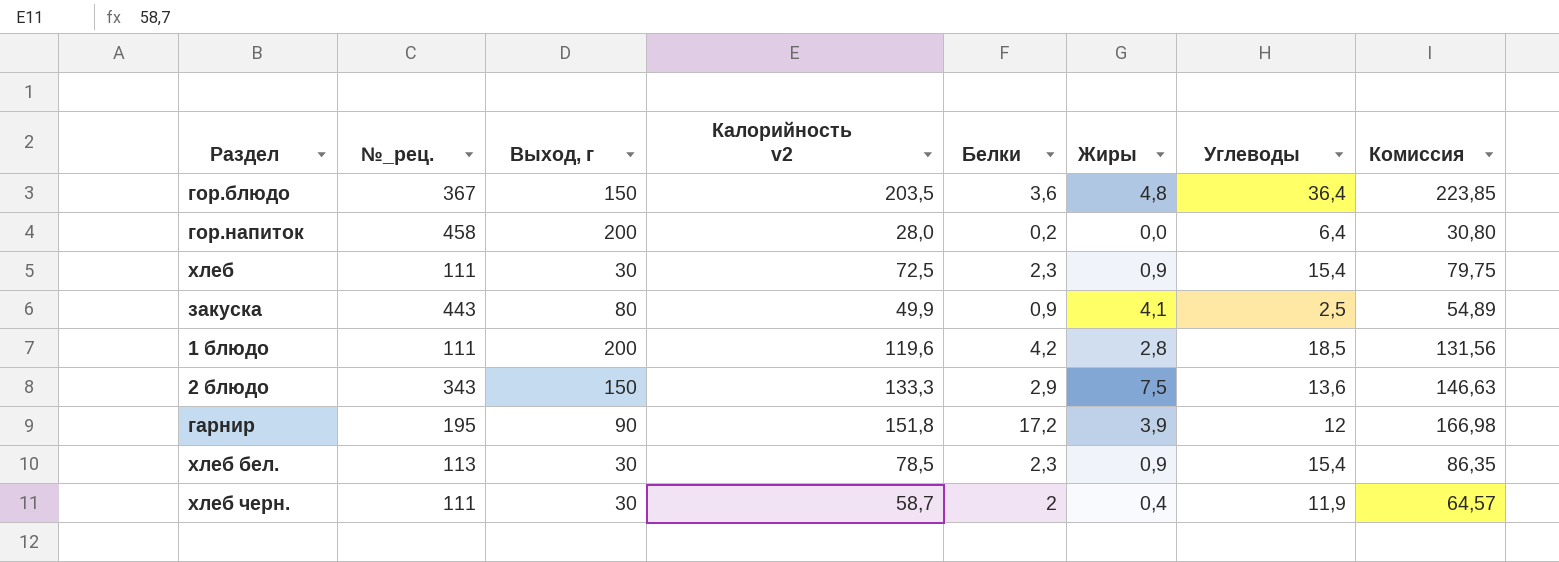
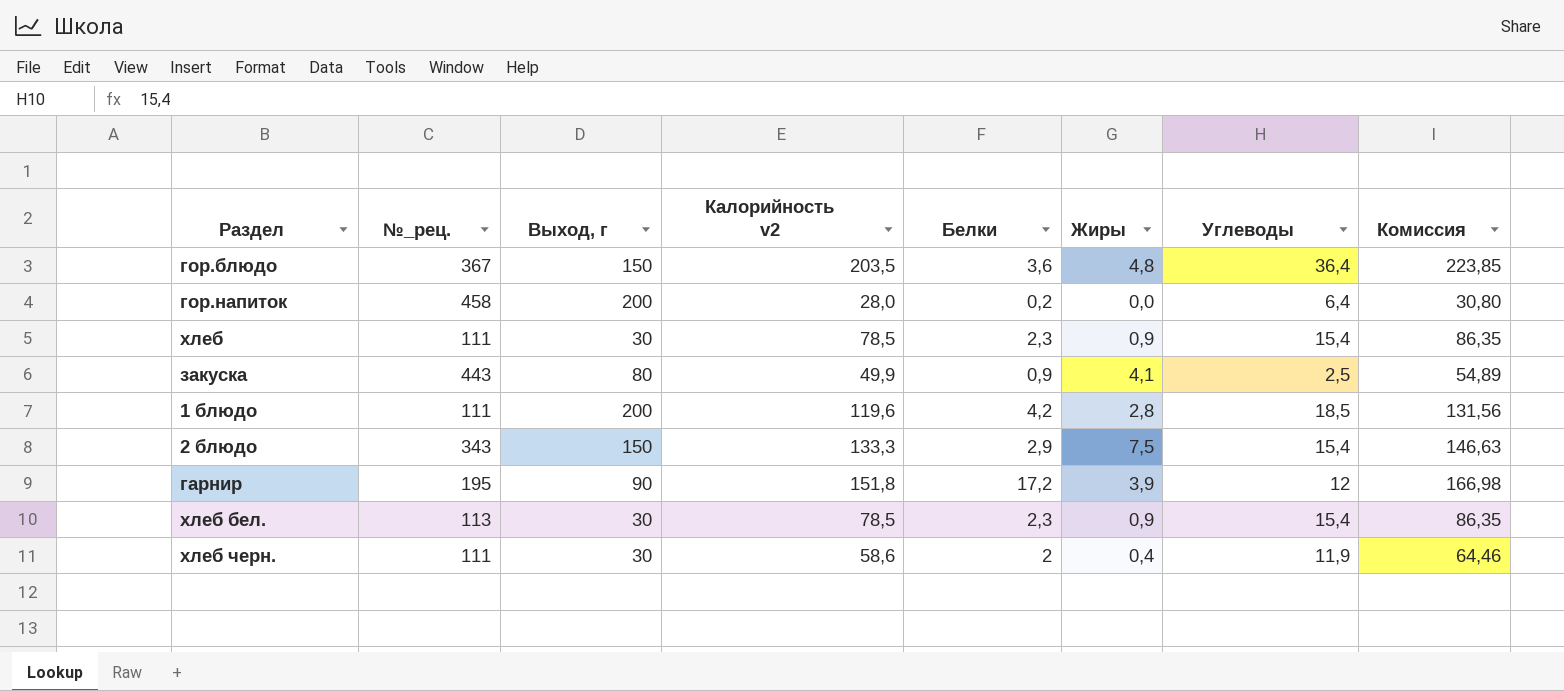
хлеб | Калорийность v2: 72,5 -> 78,5
хлеб | Комиссия: 79,75 -> 86,35
2 блюдо | Углеводы: 13,6 -> 15,4
хлеб черн. | Калорийность v2: 58,7 -> 58,6
хлеб черн. | Комиссия: 64,57 -> 64,46

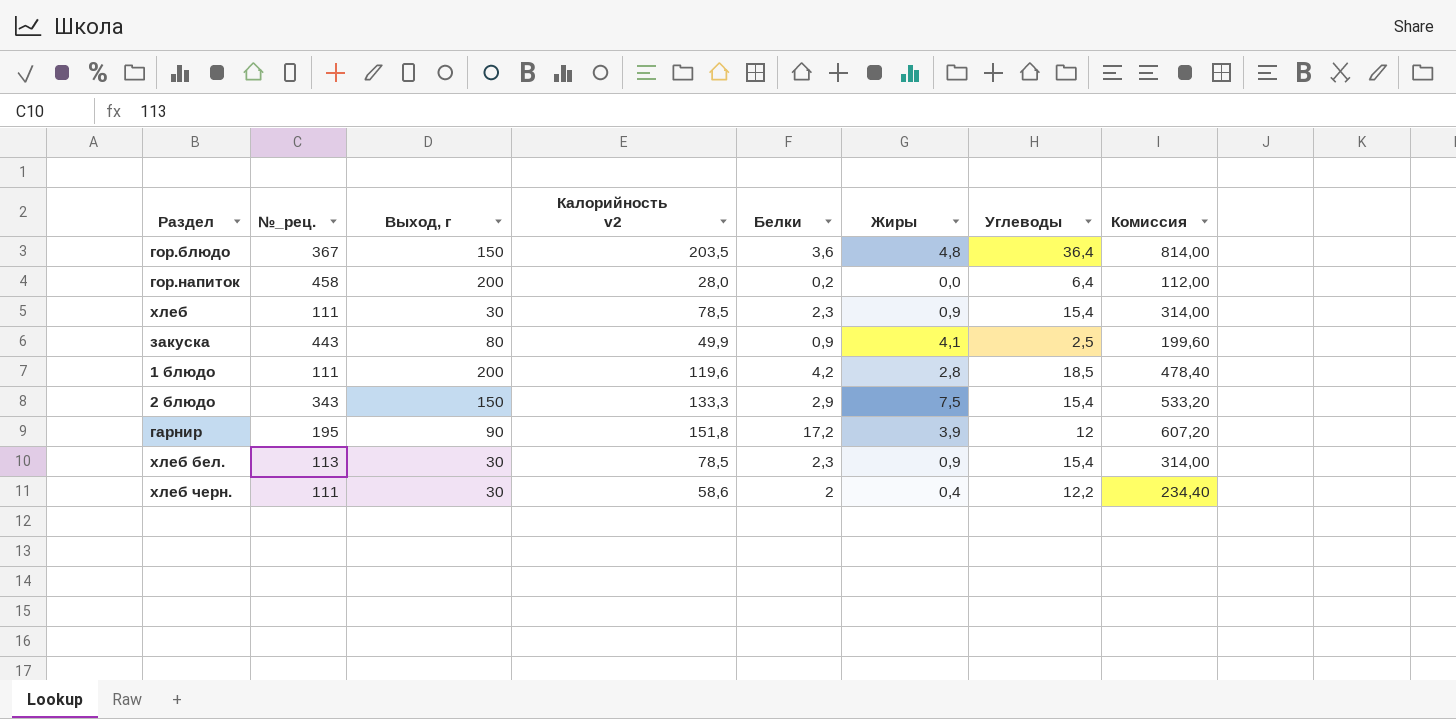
column Комиссия | formula: [Калорийность v2] * 1,1 -> [Калорийность v2] * 4
хлеб черн. | Углеводы: 11,9 -> 12,2

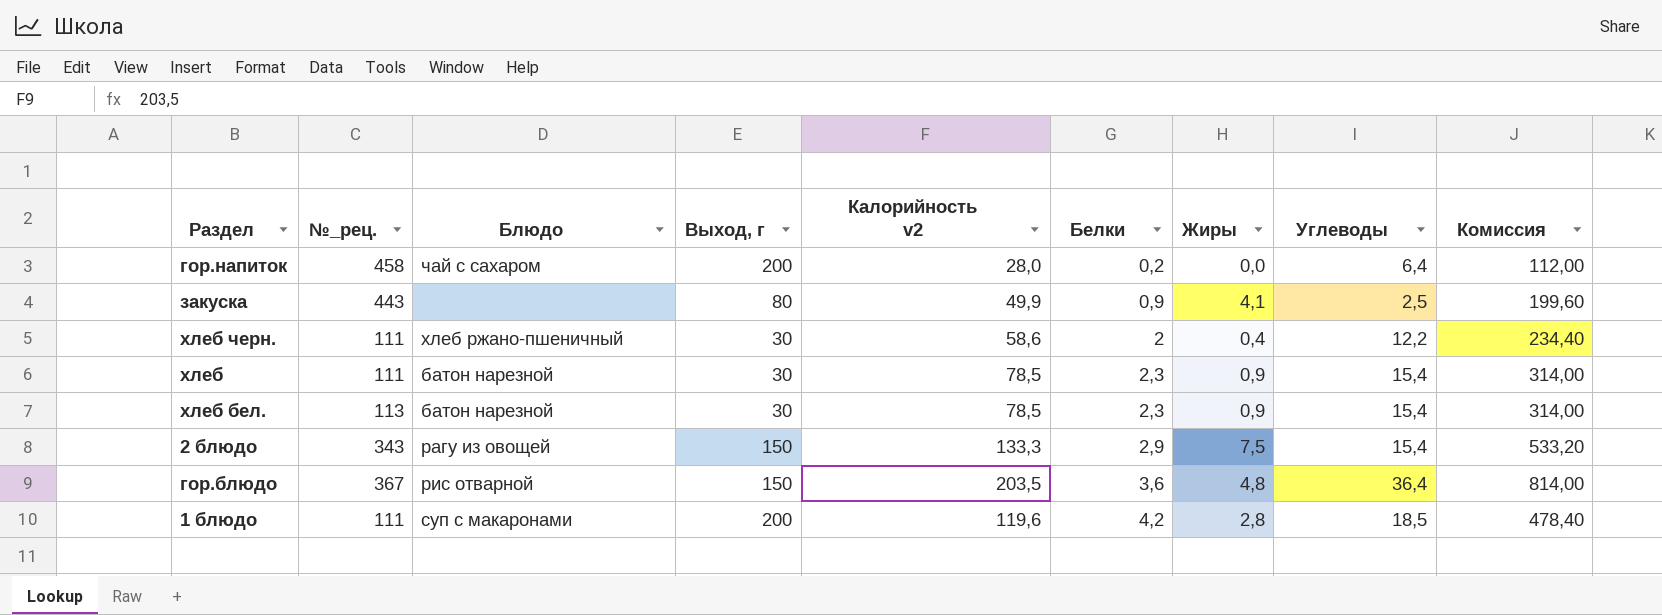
row order: none -> Белки ascending
column Блюдо | position: none -> 3
row гарнир: 195 | 90 | 151,8 | 17,2 | 3,9 | 12 | 607,20 -> none

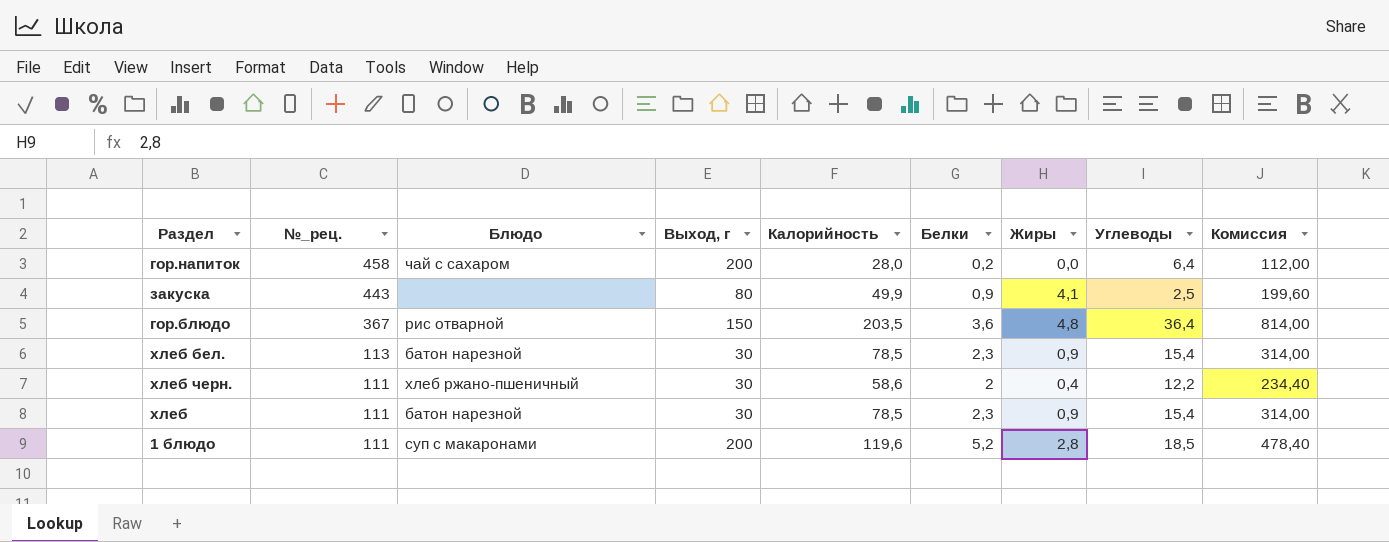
row order: Белки ascending -> №_рец. descending
column name: Калорийность v2 -> Калорийность
row 2 блюдо: 343 | рагу из овощей | 150 | 133,3 | 2,9 | 7,5 | 15,4 | 533,20 -> none
1 блюдо | Белки: 4,2 -> 5,2

